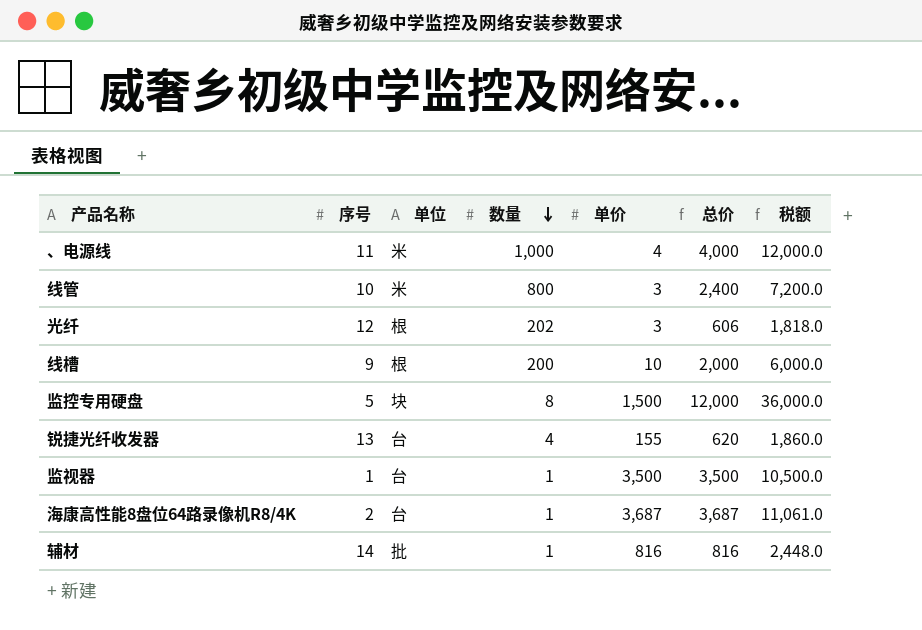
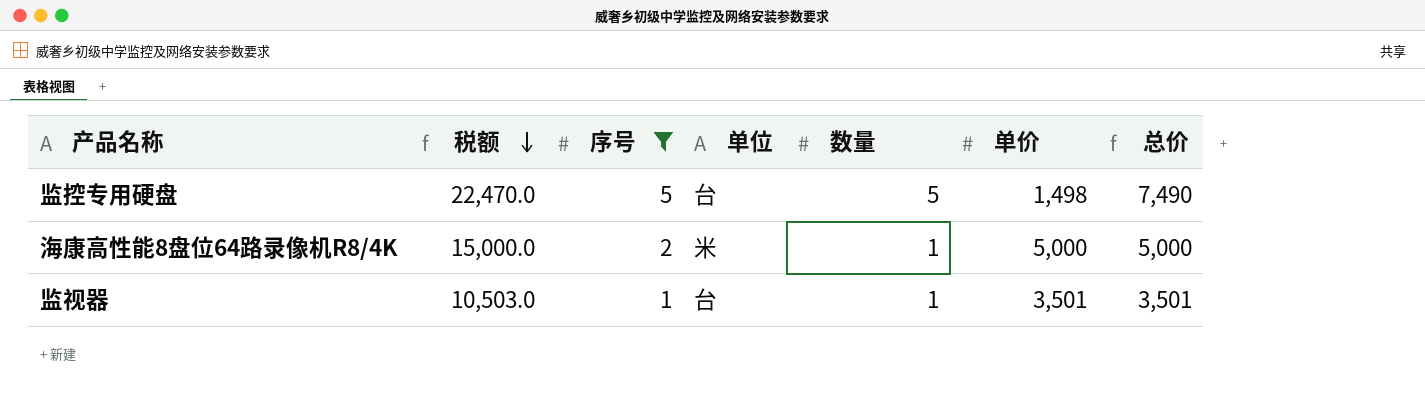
filter: none -> 序号 <= 5
row order: 数量 descending -> 税额 descending
column 税额 | position: 7 -> 2
监控专用硬盘 | 税额: 36,000.0 -> 22,470.0
监控专用硬盘 | 单位: 块 -> 台
监控专用硬盘 | 数量: 8 -> 5
监控专用硬盘 | 单价: 1,500 -> 1,498
监控专用硬盘 | 总价: 12,000 -> 7,490
海康高性能8盘位64路录像机R8/4K | 税额: 11,061.0 -> 15,000.0
海康高性能8盘位64路录像机R8/4K | 单位: 台 -> 米
海康高性能8盘位64路录像机R8/4K | 单价: 3,687 -> 5,000
海康高性能8盘位64路录像机R8/4K | 总价: 3,687 -> 5,000
监视器 | 税额: 10,500.0 -> 10,503.0
监视器 | 单价: 3,500 -> 3,501
监视器 | 总价: 3,500 -> 3,501

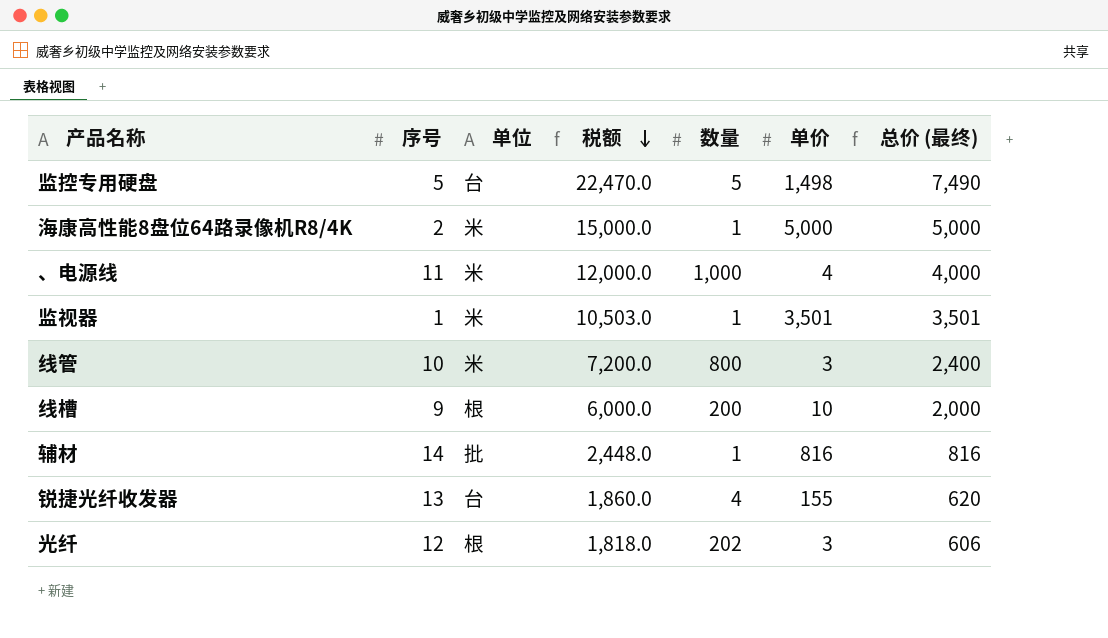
filter: 序号 <= 5 -> none
column 税额 | position: 2 -> 4
column name: 总价 -> 总价 (最终)
监视器 | 单位: 台 -> 米

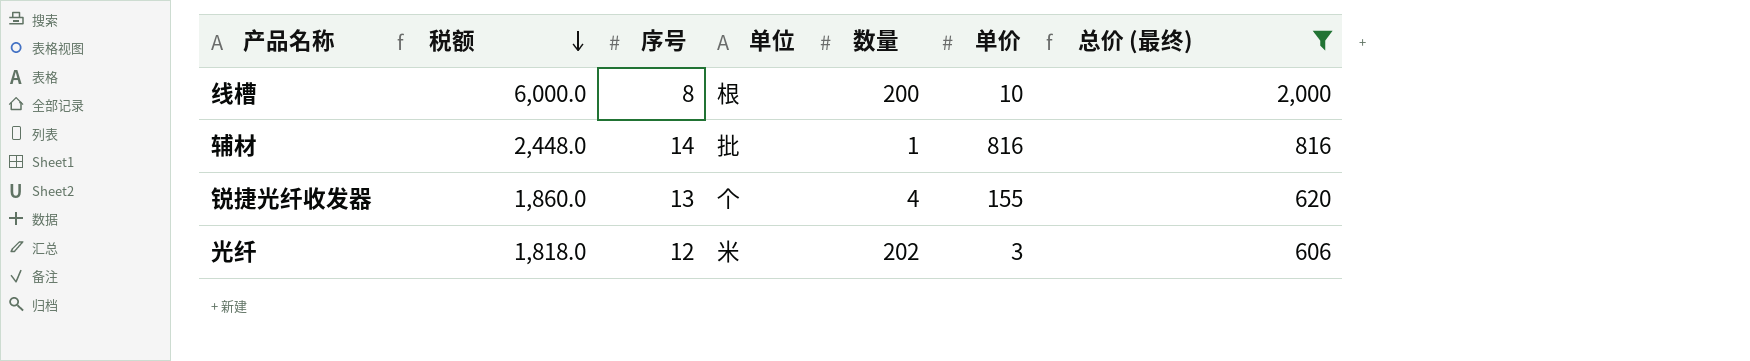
filter: none -> 总价 (最终) <= 2,000
column 税额 | position: 4 -> 2
线槽 | 序号: 9 -> 8
锐捷光纤收发器 | 单位: 台 -> 个
光纤 | 单位: 根 -> 米

